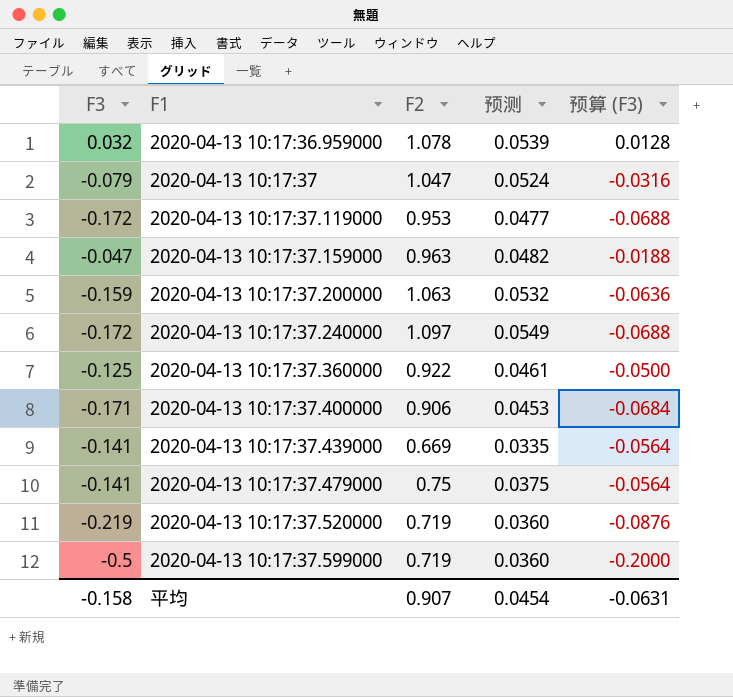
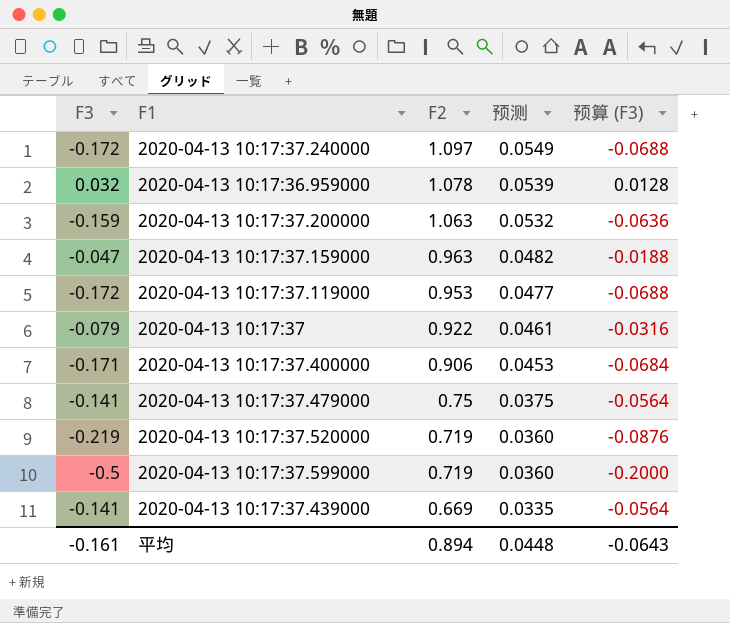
row order: F1 ascending -> F2 descending
row 2020-04-13 10:17:37.360000: -0.125 | 0.922 | 0.0461 | -0.0500 -> none
2020-04-13 10:17:37 | F2: 1.047 -> 0.922
2020-04-13 10:17:37 | 预测: 0.0524 -> 0.0461
平均 | F3: -0.158 -> -0.161
平均 | F2: 0.907 -> 0.894
平均 | 预测: 0.0454 -> 0.0448
平均 | 预算 (F3): -0.0631 -> -0.0643

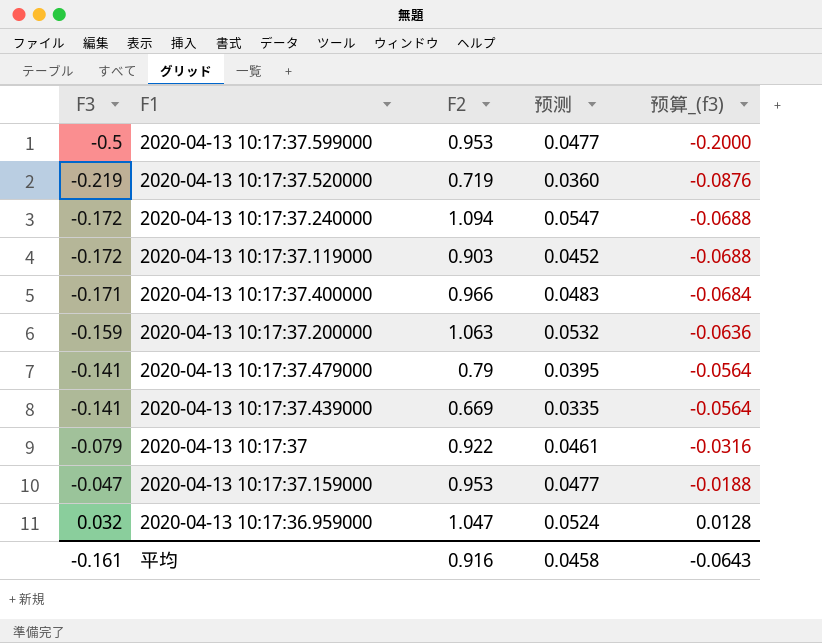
row order: F2 descending -> F3 ascending
column name: 预算 (F3) -> 预算_(f3)
2020-04-13 10:17:37.599000 | F2: 0.719 -> 0.953
2020-04-13 10:17:37.599000 | 预测: 0.0360 -> 0.0477
2020-04-13 10:17:37.240000 | F2: 1.097 -> 1.094
2020-04-13 10:17:37.240000 | 预测: 0.0549 -> 0.0547
2020-04-13 10:17:37.119000 | F2: 0.953 -> 0.903
2020-04-13 10:17:37.119000 | 预测: 0.0477 -> 0.0452
2020-04-13 10:17:37.400000 | F2: 0.906 -> 0.966
2020-04-13 10:17:37.400000 | 预测: 0.0453 -> 0.0483
2020-04-13 10:17:37.479000 | F2: 0.75 -> 0.79
2020-04-13 10:17:37.479000 | 预测: 0.0375 -> 0.0395
2020-04-13 10:17:37.159000 | F2: 0.963 -> 0.953
2020-04-13 10:17:37.159000 | 预测: 0.0482 -> 0.0477
2020-04-13 10:17:36.959000 | F2: 1.078 -> 1.047
2020-04-13 10:17:36.959000 | 预测: 0.0539 -> 0.0524
平均 | F2: 0.894 -> 0.916
平均 | 预测: 0.0448 -> 0.0458

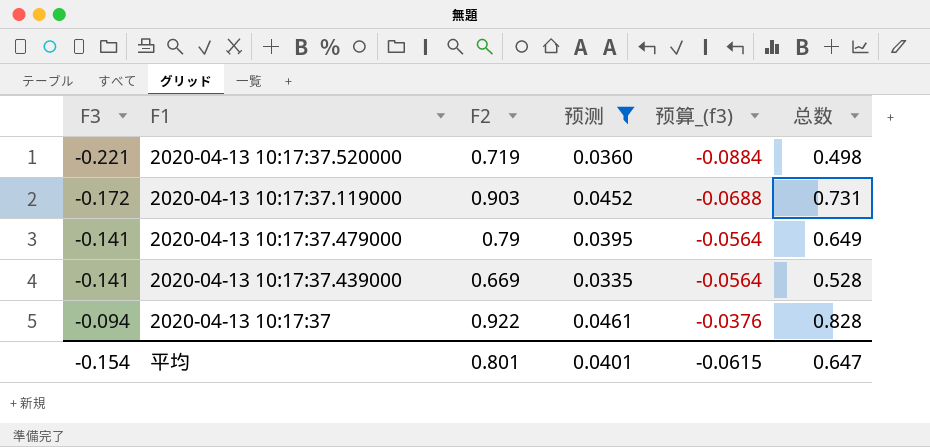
filter: none -> 预测 <= 0.0461
column 总数 | formula: none -> [F3] + [F2]
2020-04-13 10:17:37.520000 | F3: -0.219 -> -0.221
2020-04-13 10:17:37.520000 | 预算_(f3): -0.0876 -> -0.0884
2020-04-13 10:17:37 | F3: -0.079 -> -0.094
2020-04-13 10:17:37 | 预算_(f3): -0.0316 -> -0.0376
平均 | F3: -0.161 -> -0.154
平均 | F2: 0.916 -> 0.801
平均 | 预测: 0.0458 -> 0.0401
平均 | 预算_(f3): -0.0643 -> -0.0615

